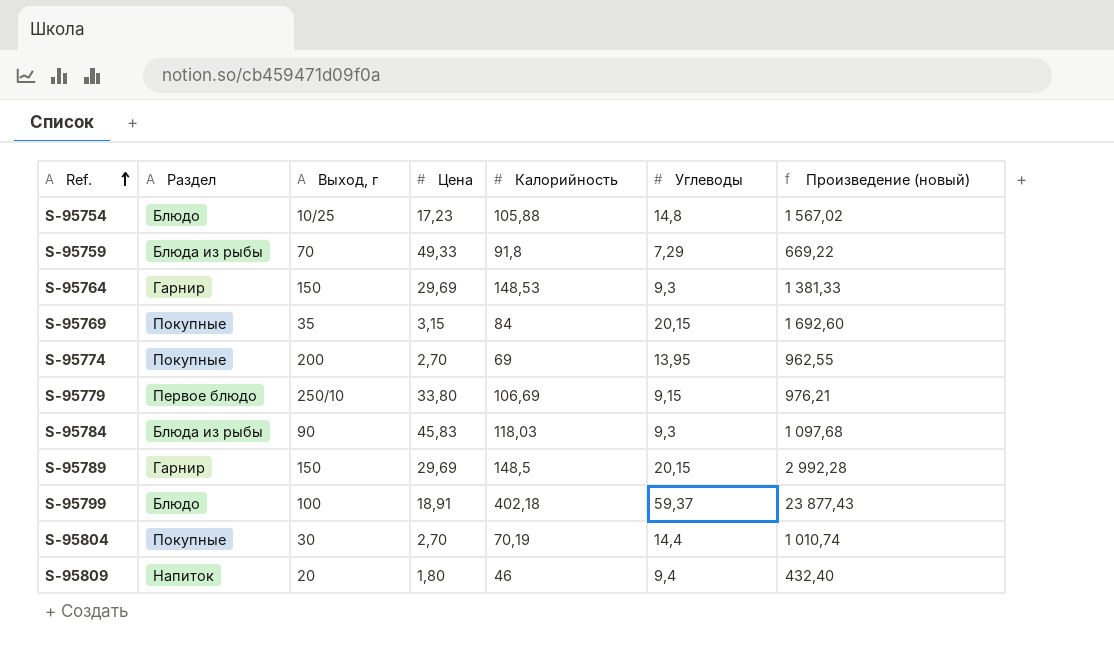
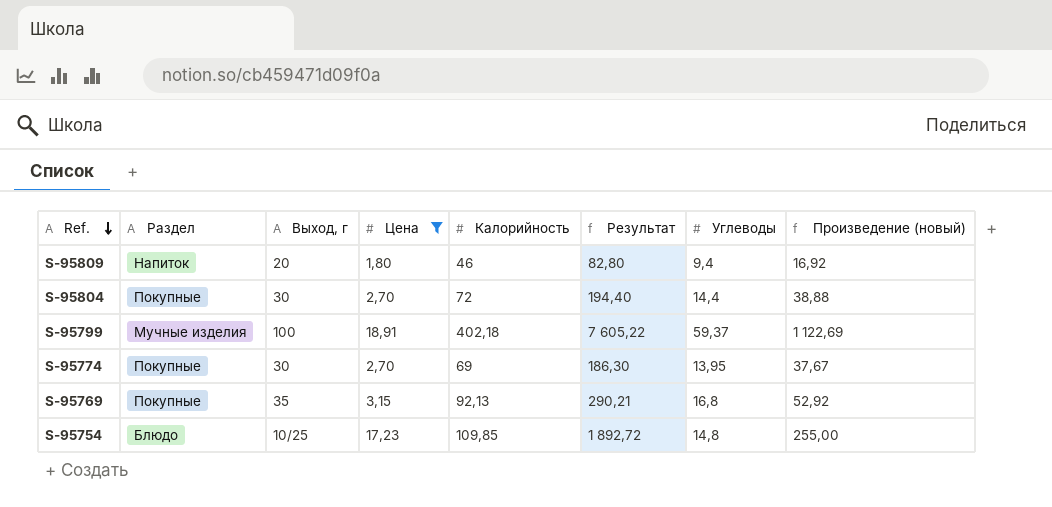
filter: none -> Цена <= 18,91
row order: Ref. ascending -> Ref. descending
column Результат | formula: none -> [Цена] * [Калорийность]
column Произведение (новый) | formula: [Калорийность] * [Углеводы] -> [Цена] * [Углеводы]
S-95804 | Калорийность: 70,19 -> 72
S-95799 | Раздел: Блюдо -> Мучные изделия
S-95774 | Выход, г: 200 -> 30
S-95769 | Калорийность: 84 -> 92,13
S-95769 | Углеводы: 20,15 -> 16,8
S-95754 | Калорийность: 105,88 -> 109,85

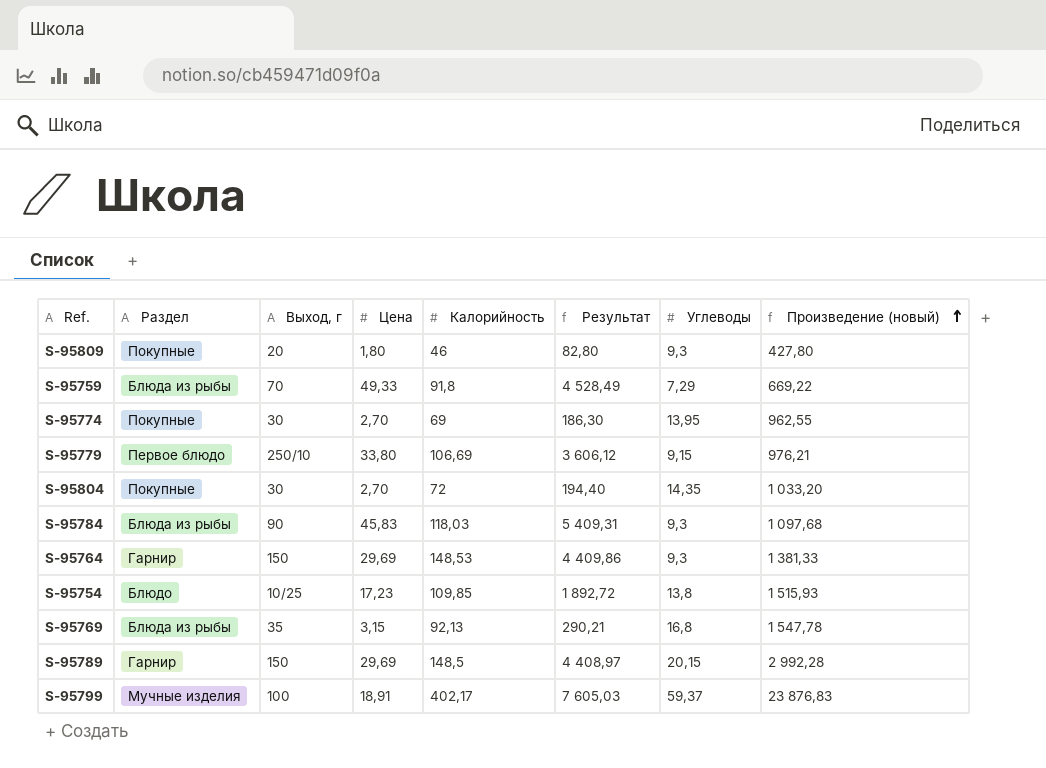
filter: Цена <= 18,91 -> none
row order: Ref. descending -> Произведение (новый) ascending
column Произведение (новый) | formula: [Цена] * [Углеводы] -> [Калорийность] * [Углеводы]
S-95809 | Раздел: Напиток -> Покупные
S-95809 | Углеводы: 9,4 -> 9,3
S-95804 | Углеводы: 14,4 -> 14,35
S-95754 | Углеводы: 14,8 -> 13,8
S-95769 | Раздел: Покупные -> Блюда из рыбы
S-95799 | Калорийность: 402,18 -> 402,17
S-95799 | Результат: 7 605,22 -> 7 605,03

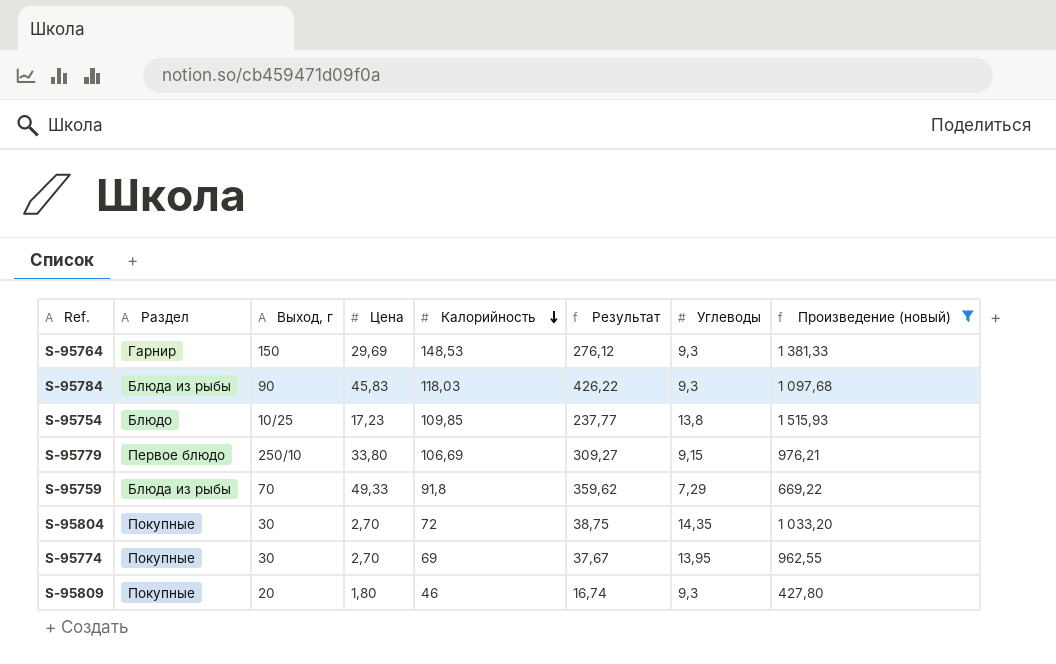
filter: none -> Произведение (новый) <= 1 515,93
row order: Произведение (новый) ascending -> Калорийность descending
column Результат | formula: [Цена] * [Калорийность] -> [Цена] * [Углеводы]

